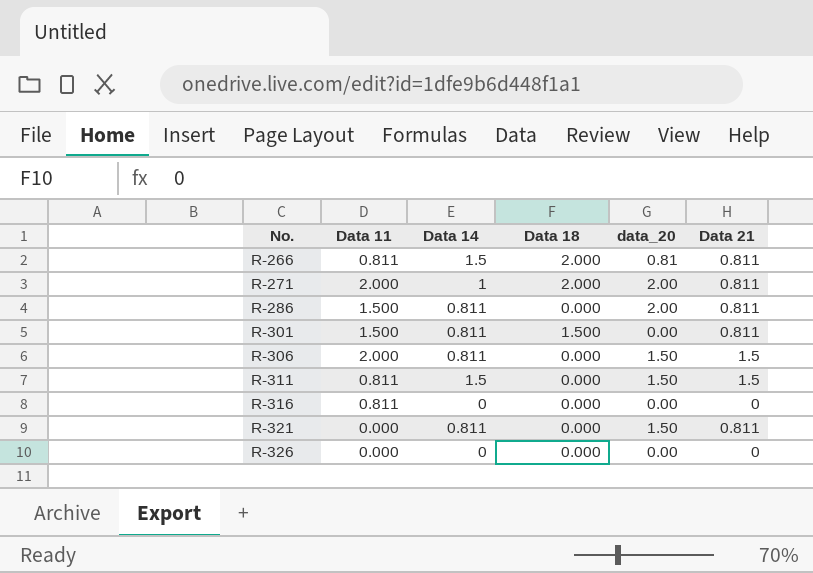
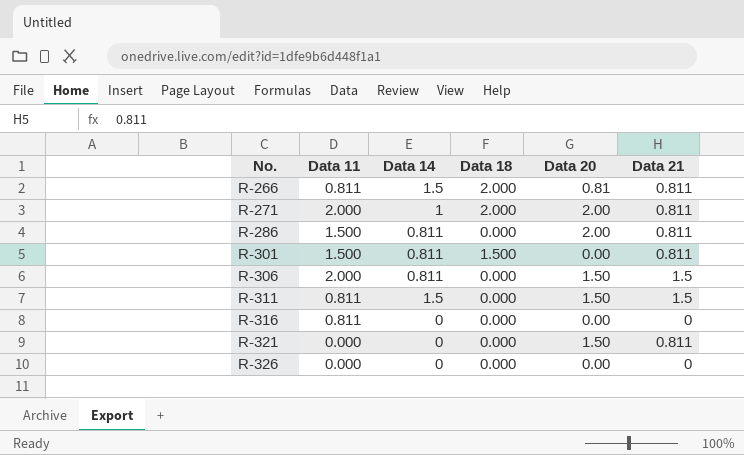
column name: data_20 -> Data 20
R-321 | Data 14: 0.811 -> 0

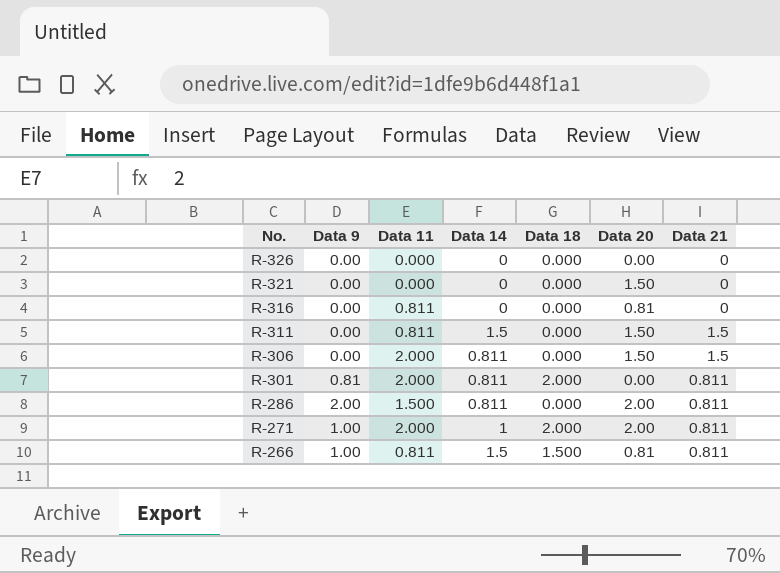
row order: No. ascending -> No. descending
column Data 9 | position: none -> 2
R-321 | Data 21: 0.811 -> 0
R-316 | Data 20: 0.00 -> 0.81
R-301 | Data 11: 1.500 -> 2.000
R-301 | Data 18: 1.500 -> 2.000
R-266 | Data 18: 2.000 -> 1.500

